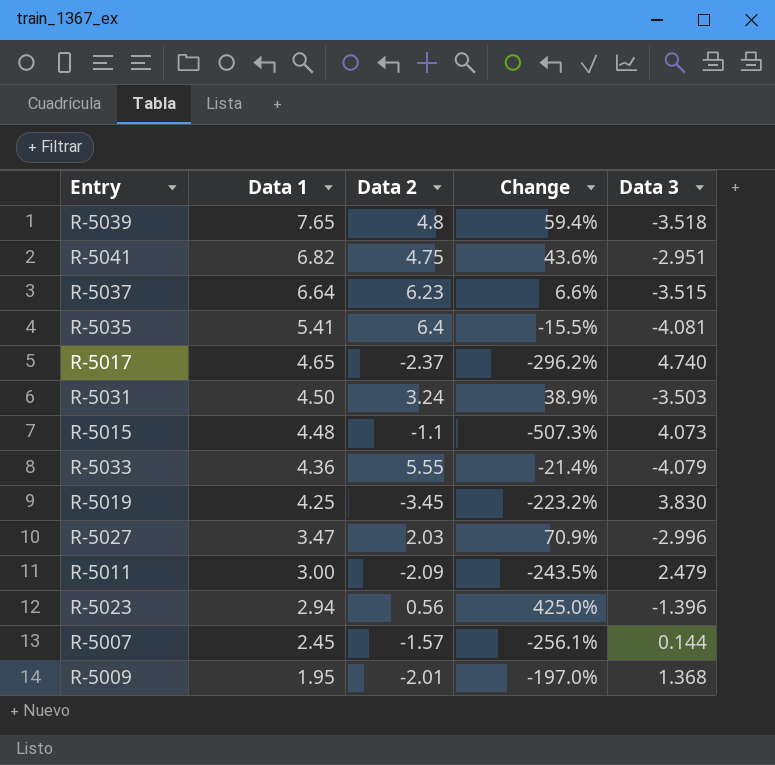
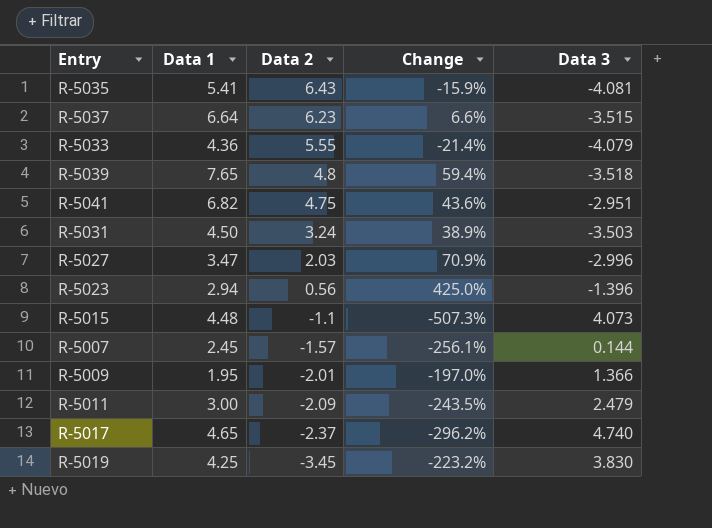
row order: Data 1 descending -> Data 2 descending
R-5035 | Data 2: 6.4 -> 6.43
R-5035 | Change: -15.5% -> -15.9%
R-5009 | Data 3: 1.368 -> 1.366

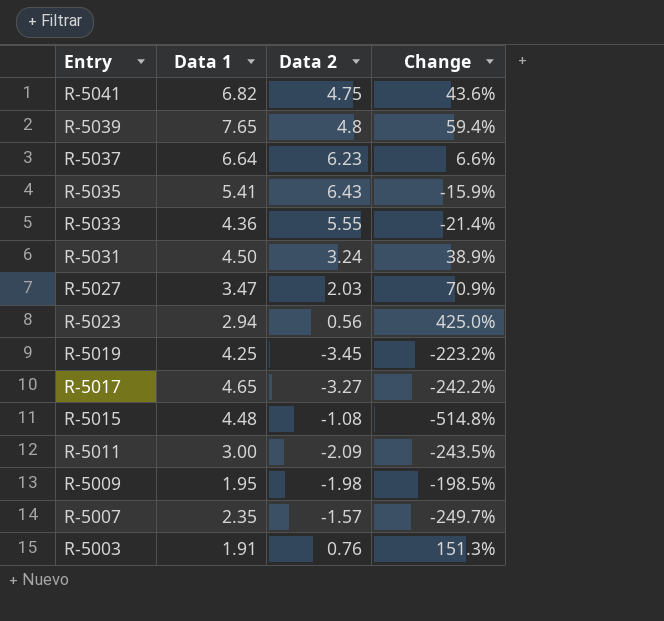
row order: Data 2 descending -> Entry descending
column Data 3 | position: 5 -> none
R-5017 | Data 2: -2.37 -> -3.27
R-5017 | Change: -296.2% -> -242.2%
R-5015 | Data 2: -1.1 -> -1.08
R-5015 | Change: -507.3% -> -514.8%
R-5009 | Data 2: -2.01 -> -1.98
R-5009 | Change: -197.0% -> -198.5%
R-5007 | Data 1: 2.45 -> 2.35
R-5007 | Change: -256.1% -> -249.7%
row R-5003: none -> 1.91 | 0.76 | 151.3%

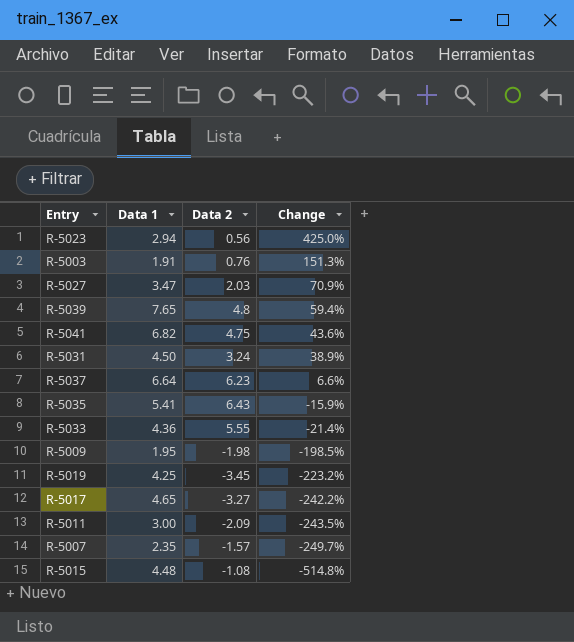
row order: Entry descending -> Change descending

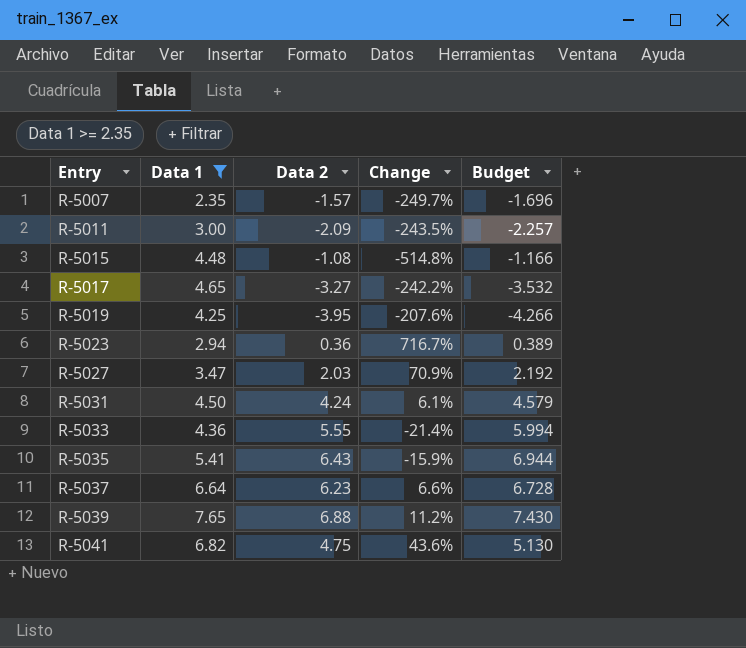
filter: none -> Data 1 >= 2.35
row order: Change descending -> Entry ascending
column Budget | formula: none -> [Data 2] * 1.08
R-5019 | Data 2: -3.45 -> -3.95
R-5019 | Change: -223.2% -> -207.6%
R-5023 | Data 2: 0.56 -> 0.36
R-5023 | Change: 425.0% -> 716.7%
R-5031 | Data 2: 3.24 -> 4.24
R-5031 | Change: 38.9% -> 6.1%
R-5039 | Data 2: 4.8 -> 6.88
R-5039 | Change: 59.4% -> 11.2%

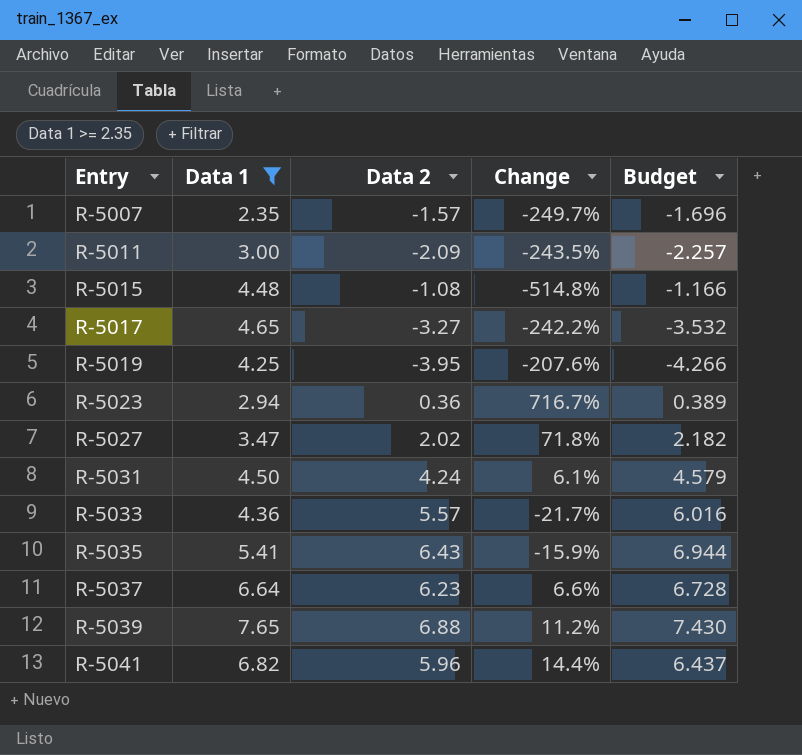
R-5027 | Data 2: 2.03 -> 2.02
R-5027 | Change: 70.9% -> 71.8%
R-5027 | Budget: 2.192 -> 2.182
R-5033 | Data 2: 5.55 -> 5.57
R-5033 | Change: -21.4% -> -21.7%
R-5033 | Budget: 5.994 -> 6.016
R-5041 | Data 2: 4.75 -> 5.96
R-5041 | Change: 43.6% -> 14.4%
R-5041 | Budget: 5.130 -> 6.437

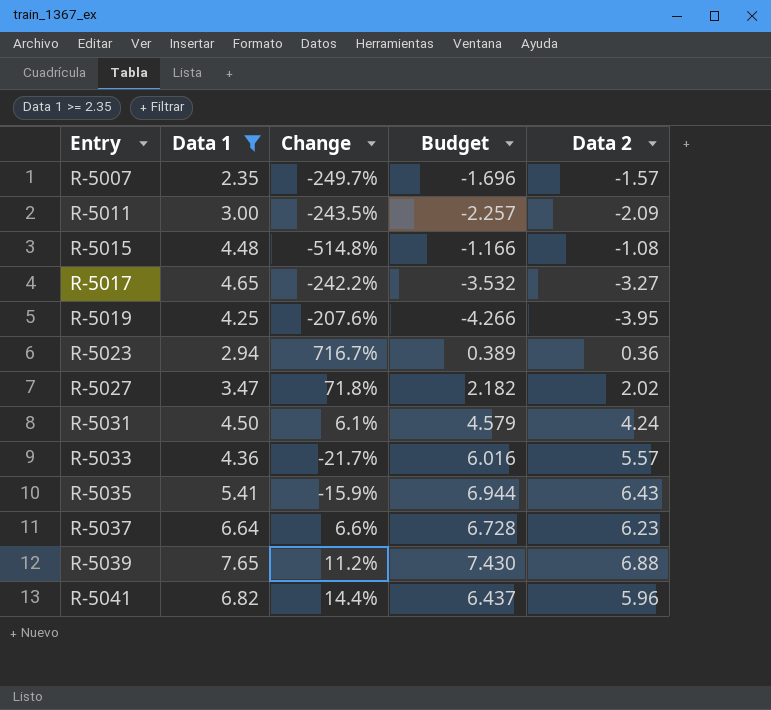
column Data 2 | position: 3 -> 5

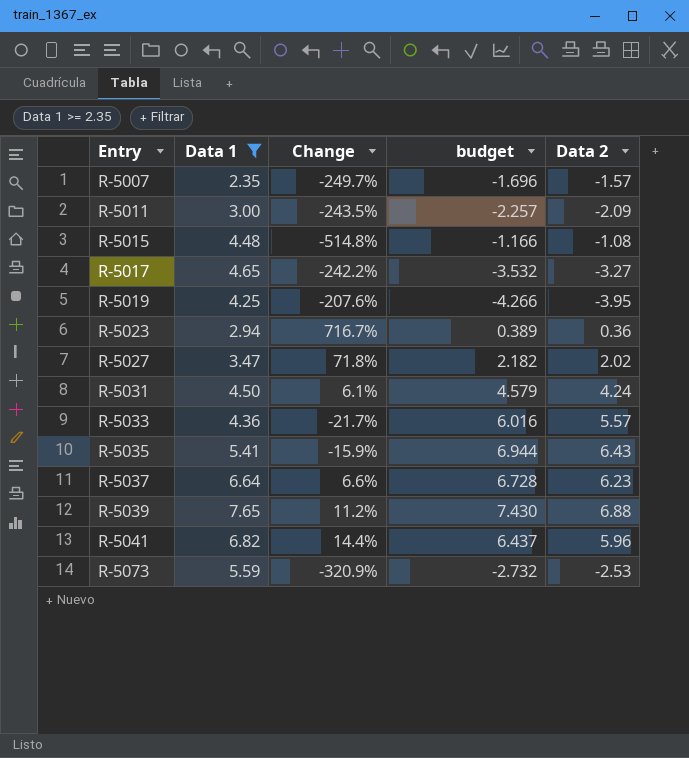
column name: Budget -> budget
row R-5073: none -> 5.59 | -320.9% | -2.732 | -2.53

